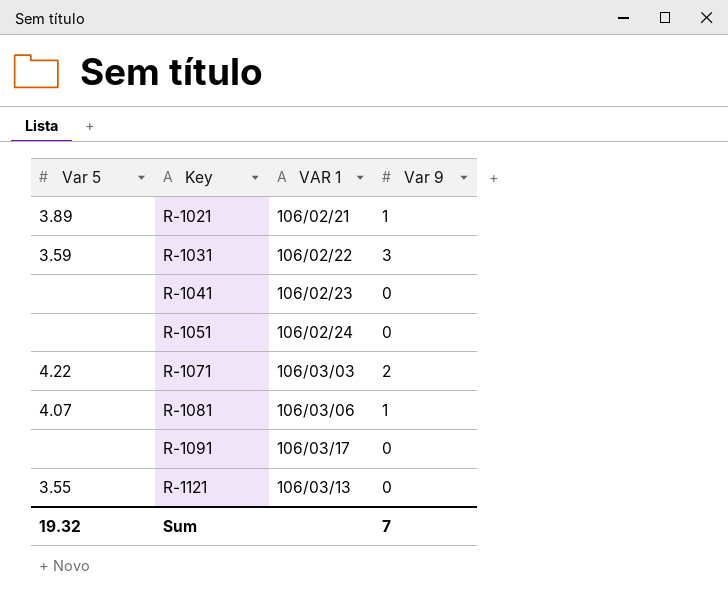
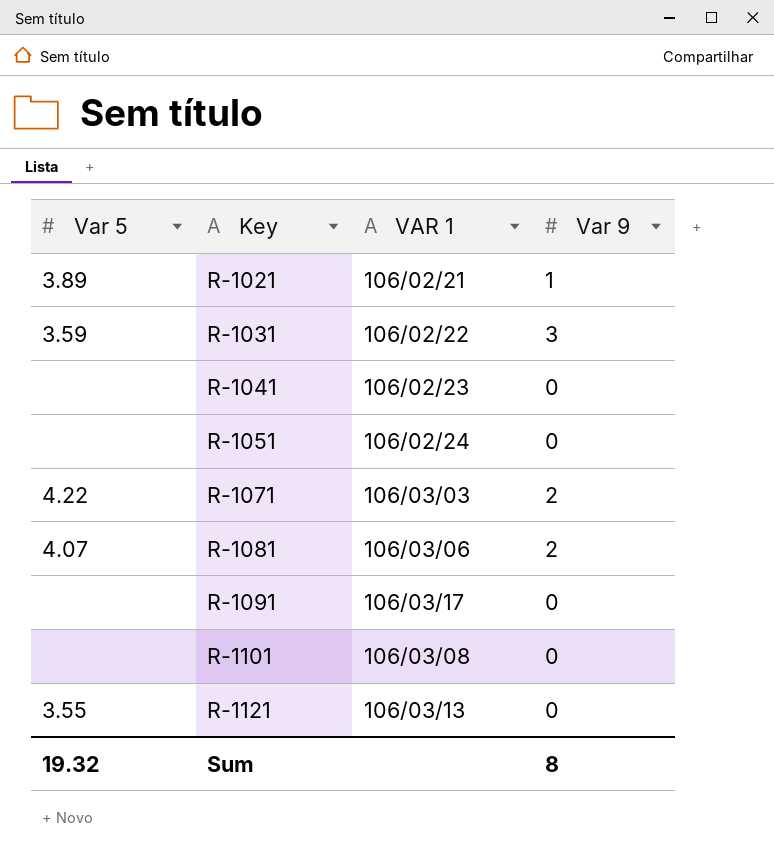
R-1081 | Var 9: 1 -> 2
row R-1101: none -> none | 106/03/08 | 0
Sum | Var 9: 7 -> 8

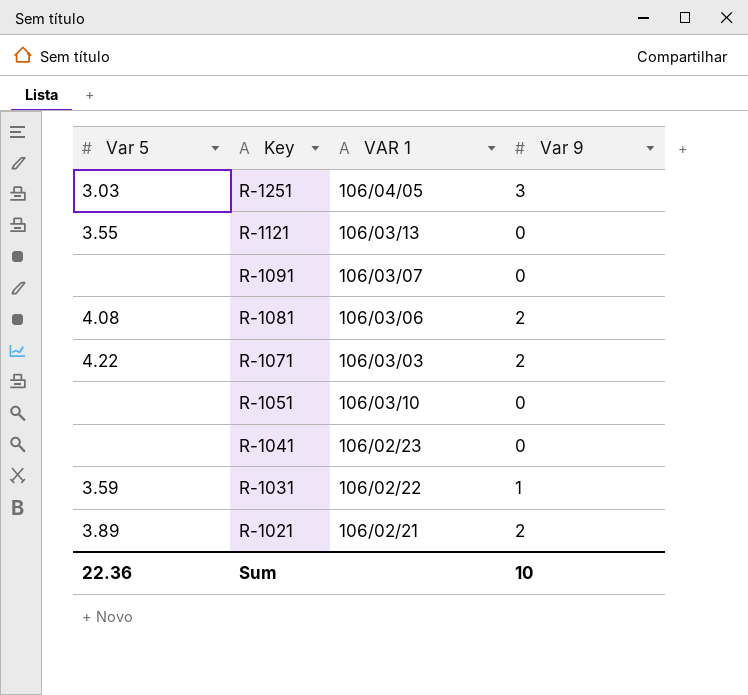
row order: Key ascending -> Key descending
row R-1101: none | 106/03/08 | 0 -> none
row R-1251: none -> 3.03 | 106/04/05 | 3
R-1091 | VAR 1: 106/03/17 -> 106/03/07
R-1081 | Var 5: 4.07 -> 4.08
R-1051 | VAR 1: 106/02/24 -> 106/03/10
R-1031 | Var 9: 3 -> 1
R-1021 | Var 9: 1 -> 2
Sum | Var 5: 19.32 -> 22.36
Sum | Var 9: 8 -> 10

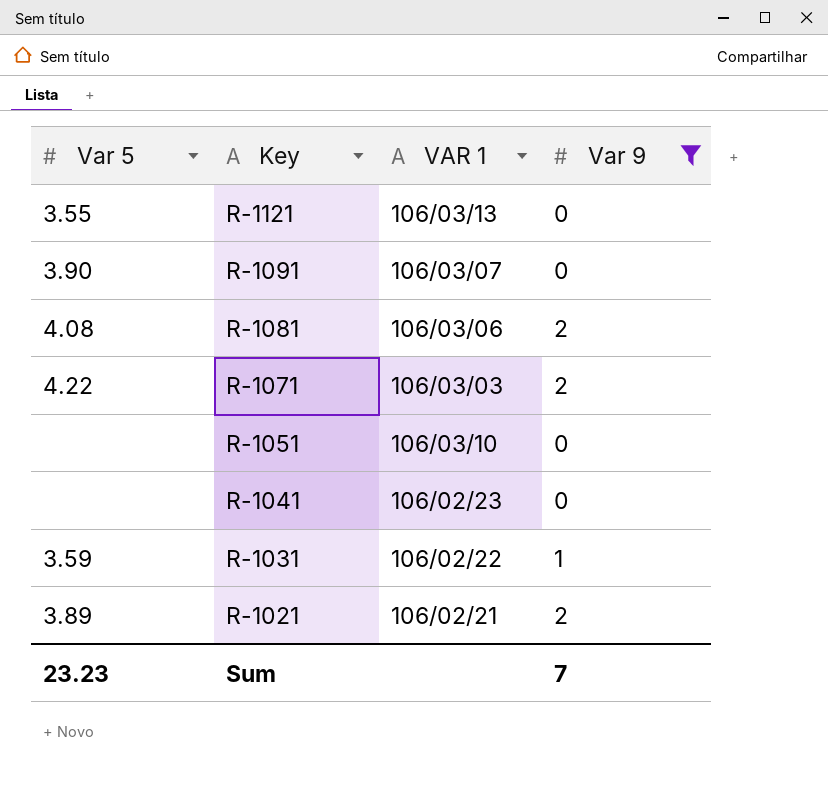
filter: none -> Var 9 != 3
R-1091 | Var 5: none -> 3.90
Sum | Var 5: 22.36 -> 23.23
Sum | Var 9: 10 -> 7

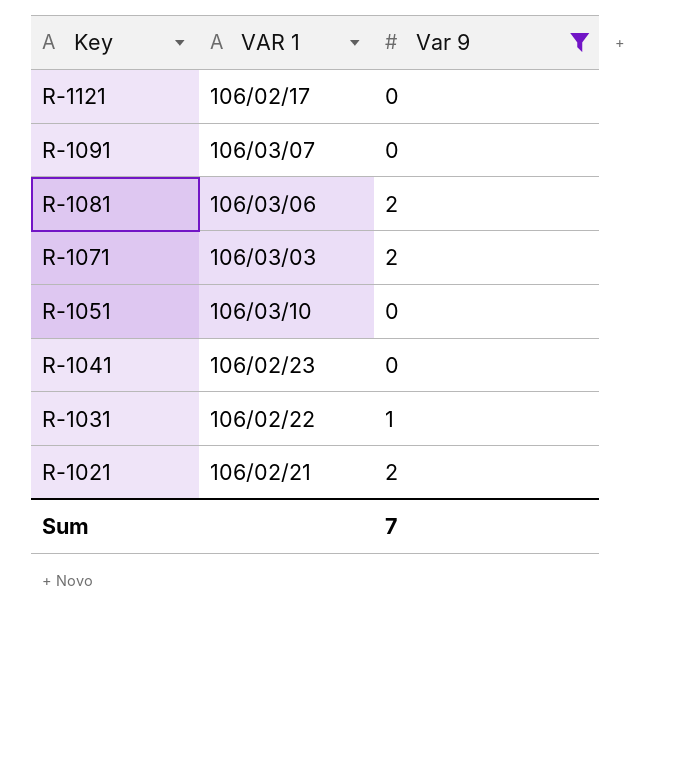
column Var 5 | position: 1 -> none
R-1121 | VAR 1: 106/03/13 -> 106/02/17

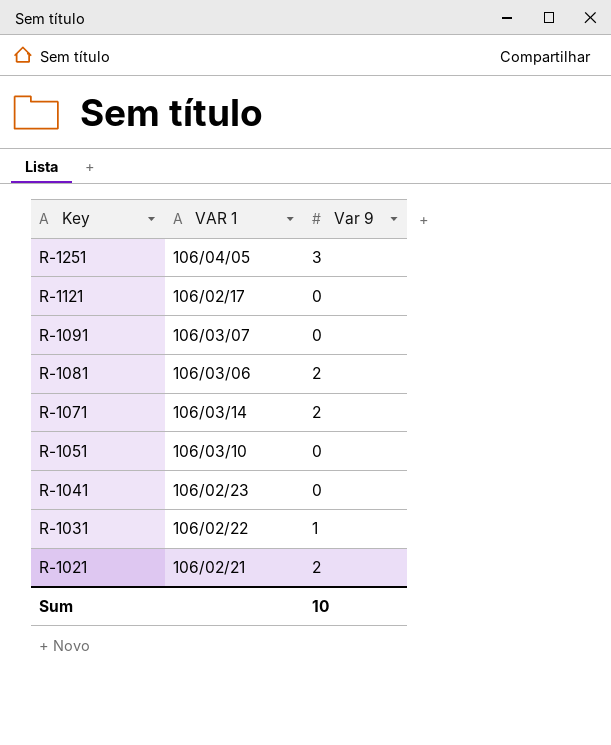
filter: Var 9 != 3 -> none
R-1071 | VAR 1: 106/03/03 -> 106/03/14
Sum | Var 9: 7 -> 10

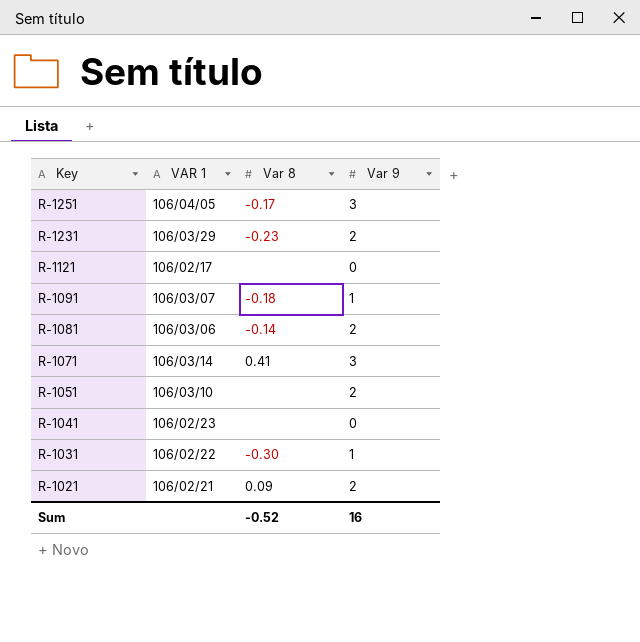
column Var 8 | position: none -> 3
row R-1231: none -> 106/03/29 | -0.23 | 2
R-1091 | Var 9: 0 -> 1
R-1071 | Var 9: 2 -> 3
R-1051 | Var 9: 0 -> 2
Sum | Var 9: 10 -> 16

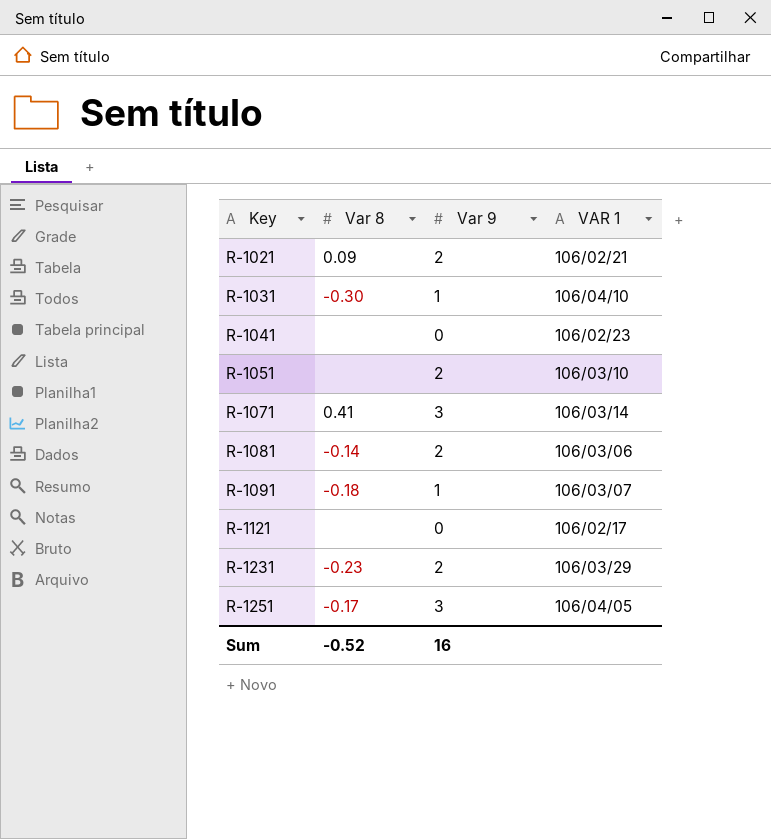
row order: Key descending -> Key ascending
column VAR 1 | position: 2 -> 4
R-1031 | VAR 1: 106/02/22 -> 106/04/10

